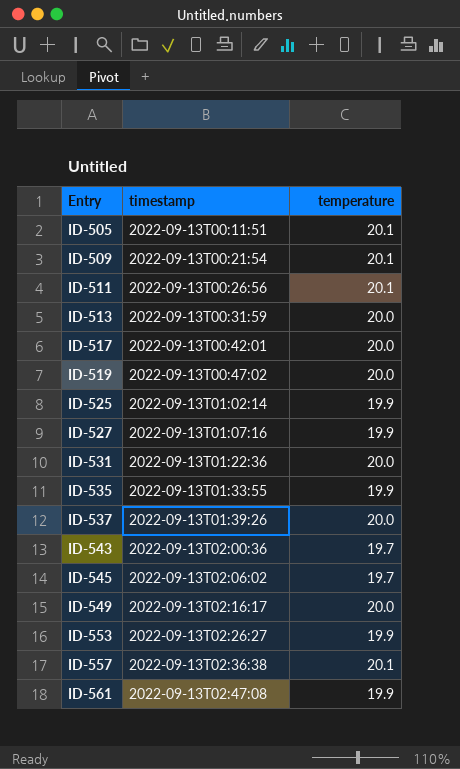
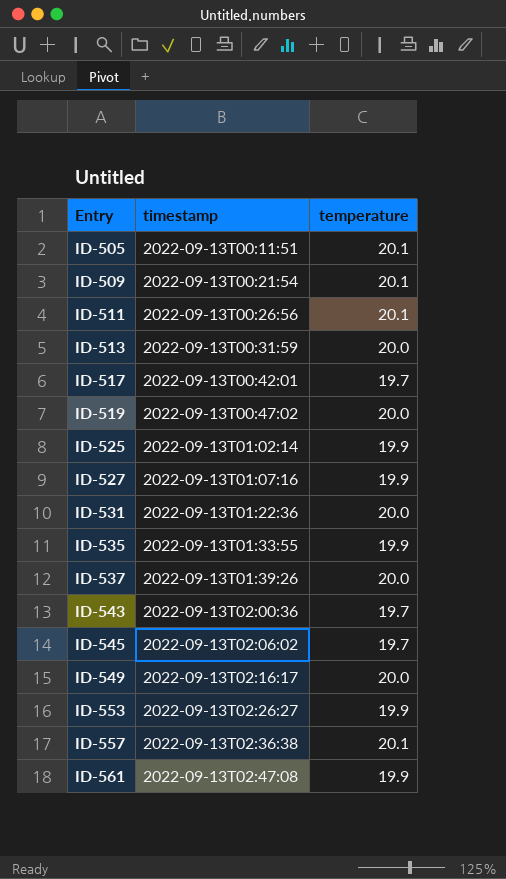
ID-517 | temperature: 20.0 -> 19.7

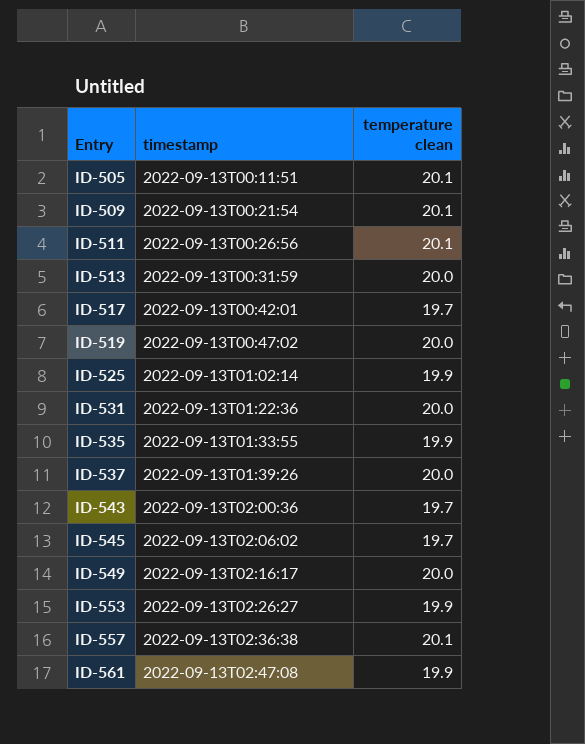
column name: temperature -> temperature clean
row ID-527: 2022-09-13T01:07:16 | 19.9 -> none

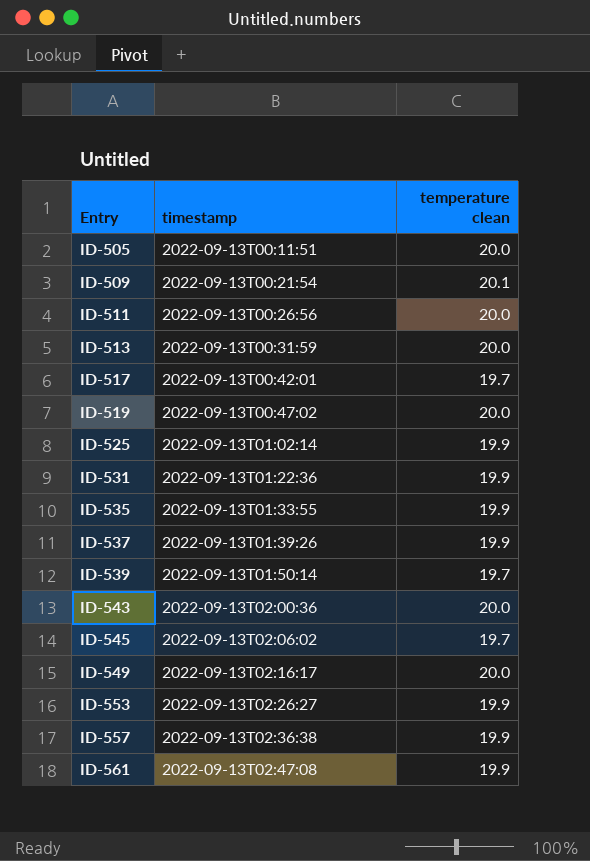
ID-505 | temperature clean: 20.1 -> 20.0
ID-511 | temperature clean: 20.1 -> 20.0
ID-531 | temperature clean: 20.0 -> 19.9
ID-537 | temperature clean: 20.0 -> 19.9
row ID-539: none -> 2022-09-13T01:50:14 | 19.7
ID-543 | temperature clean: 19.7 -> 20.0
ID-557 | temperature clean: 20.1 -> 19.9

